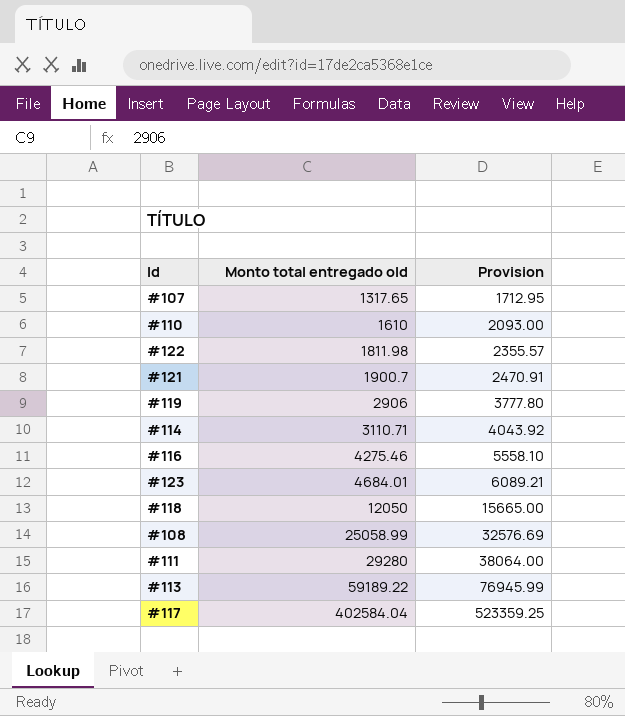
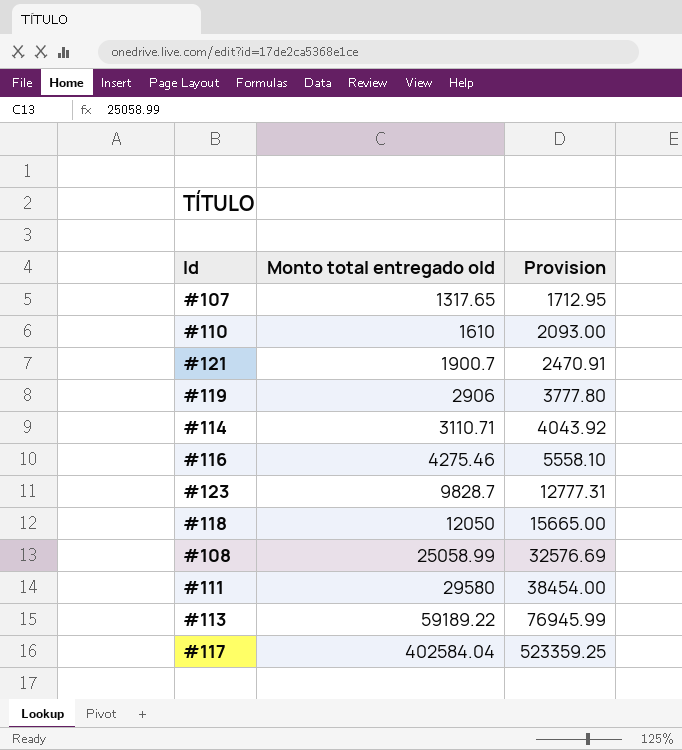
row #122: 1811.98 | 2355.57 -> none
#123 | Monto total entregado old: 4684.01 -> 9828.7
#123 | Provision: 6089.21 -> 12777.31
#111 | Monto total entregado old: 29280 -> 29580
#111 | Provision: 38064.00 -> 38454.00

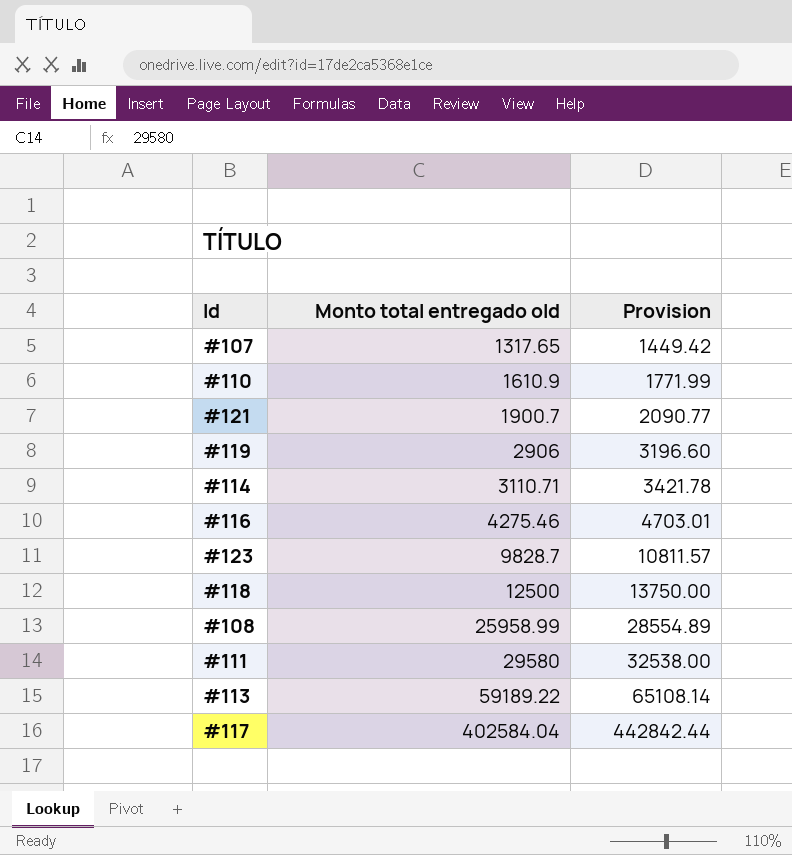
column Provision | formula: [Monto total entregado old] * 1.3 -> [Monto total entregado old] * 1.1
#110 | Monto total entregado old: 1610 -> 1610.9
#118 | Monto total entregado old: 12050 -> 12500
#108 | Monto total entregado old: 25058.99 -> 25958.99

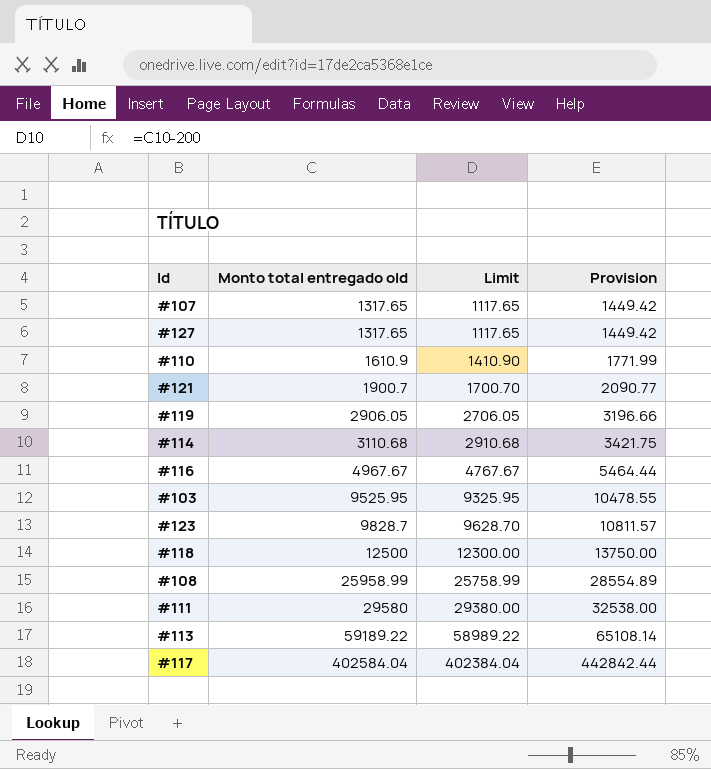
column Limit | formula: none -> [Monto total entregado old] - 200
row #127: none -> 1317.65 | 1117.65 | 1449.42
#119 | Monto total entregado old: 2906 -> 2906.05
#119 | Provision: 3196.60 -> 3196.66
#114 | Monto total entregado old: 3110.71 -> 3110.68
#114 | Provision: 3421.78 -> 3421.75
#116 | Monto total entregado old: 4275.46 -> 4967.67
#116 | Provision: 4703.01 -> 5464.44
row #103: none -> 9525.95 | 9325.95 | 10478.55

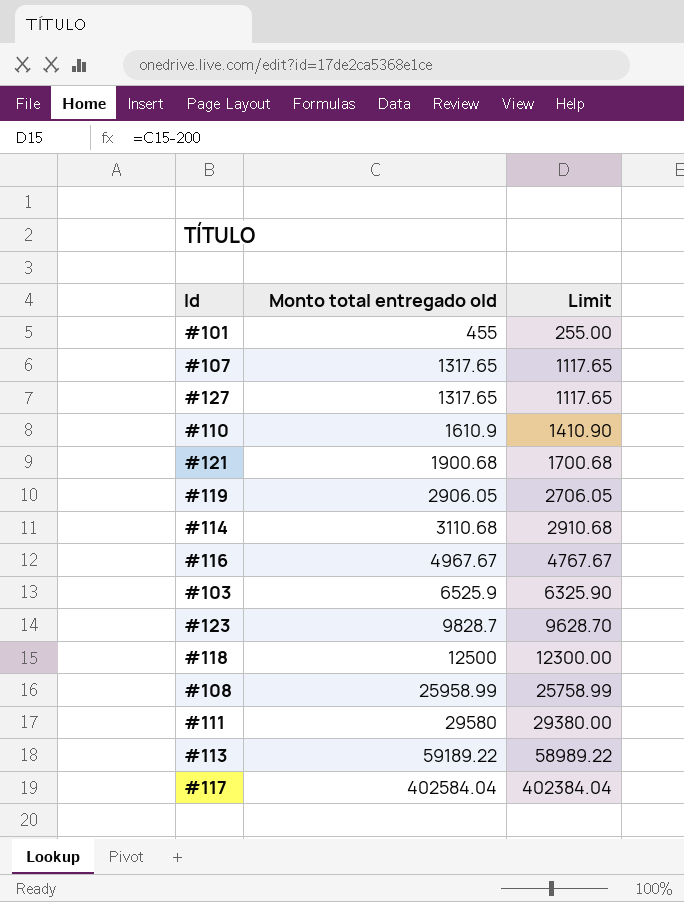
column Provision | formula: [Monto total entregado old] * 1.1 -> none
row #101: none -> 455 | 255.00
#121 | Monto total entregado old: 1900.7 -> 1900.68
#121 | Limit: 1700.70 -> 1700.68
#103 | Monto total entregado old: 9525.95 -> 6525.9
#103 | Limit: 9325.95 -> 6325.90

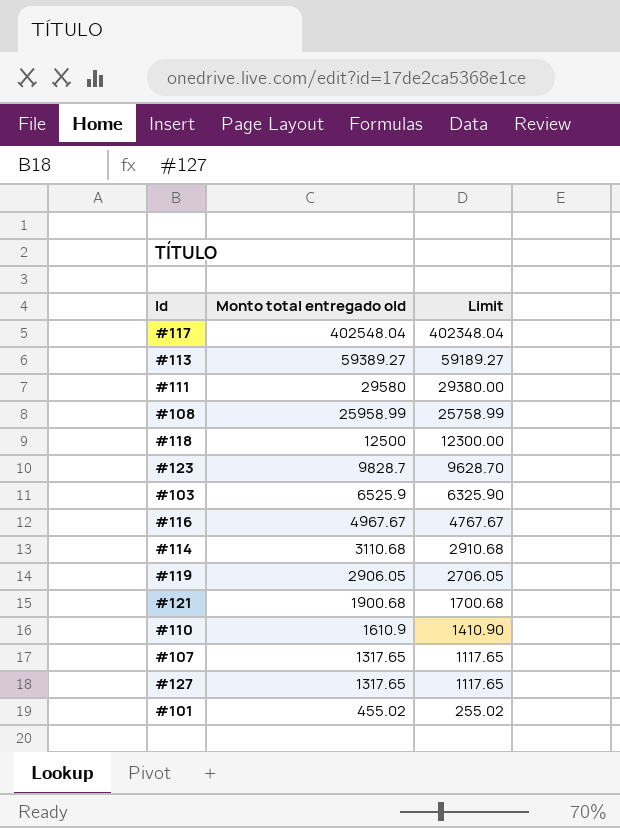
row order: Monto total entregado old ascending -> Monto total entregado old descending
#117 | Monto total entregado old: 402584.04 -> 402548.04
#117 | Limit: 402384.04 -> 402348.04
#113 | Monto total entregado old: 59189.22 -> 59389.27
#113 | Limit: 58989.22 -> 59189.27
#101 | Monto total entregado old: 455 -> 455.02
#101 | Limit: 255.00 -> 255.02

